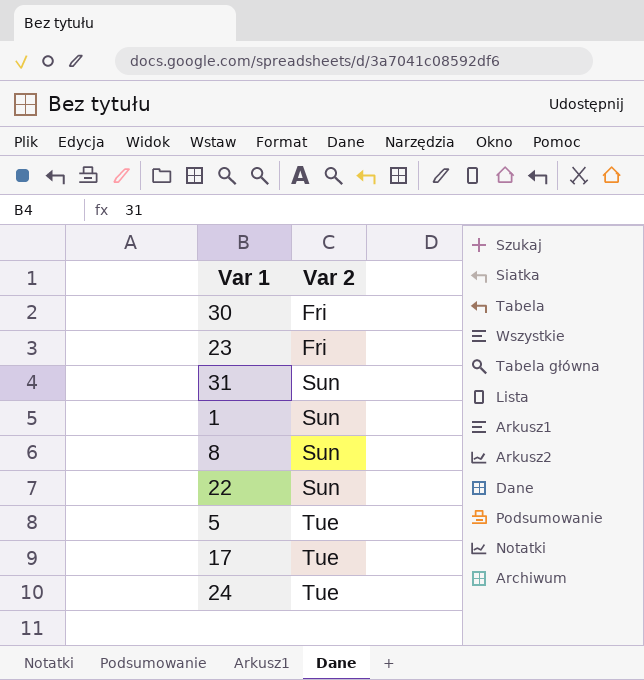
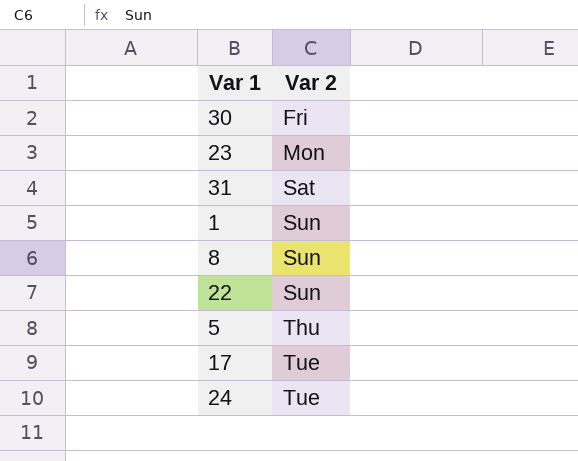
23 | Var 2: Fri -> Mon
31 | Var 2: Sun -> Sat
5 | Var 2: Tue -> Thu

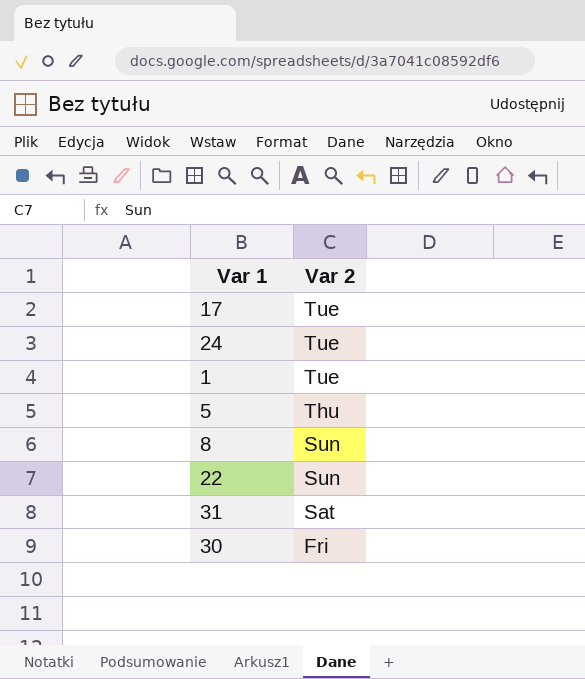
row order: Var 2 ascending -> Var 2 descending
row 23: Mon -> none
1 | Var 2: Sun -> Tue

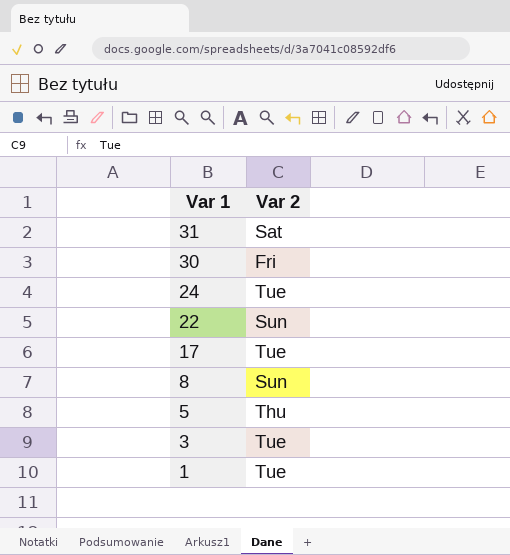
row order: Var 2 descending -> Var 1 descending
row 3: none -> Tue

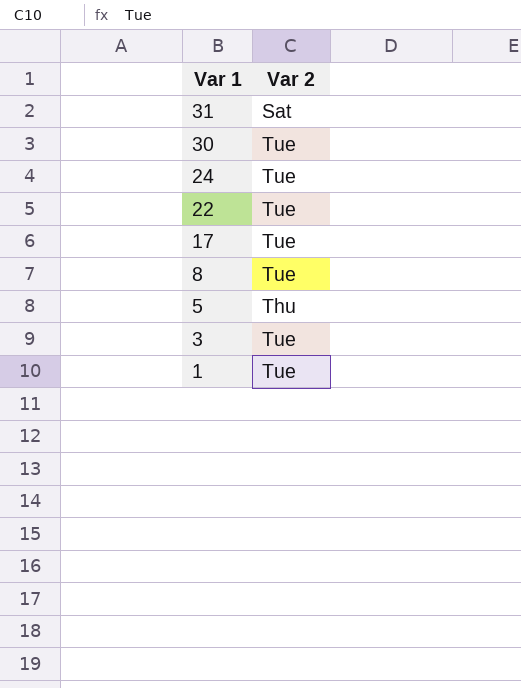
30 | Var 2: Fri -> Tue
22 | Var 2: Sun -> Tue
8 | Var 2: Sun -> Tue

